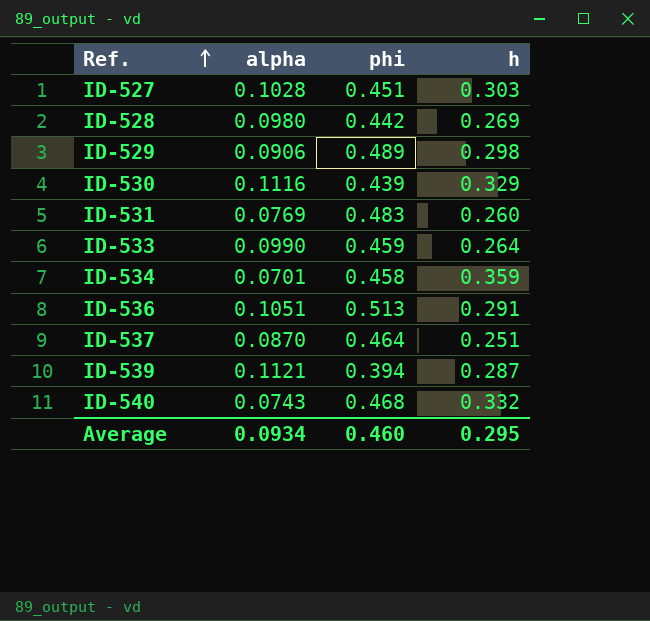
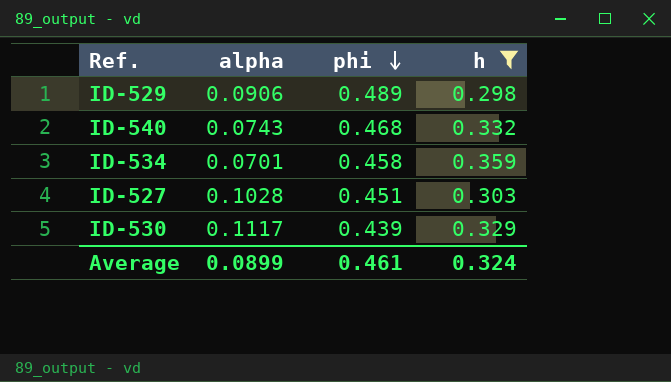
filter: none -> h >= 0.298
row order: Ref. ascending -> phi descending
ID-530 | alpha: 0.1116 -> 0.1117
Average | alpha: 0.0934 -> 0.0899
Average | phi: 0.460 -> 0.461
Average | h: 0.295 -> 0.324

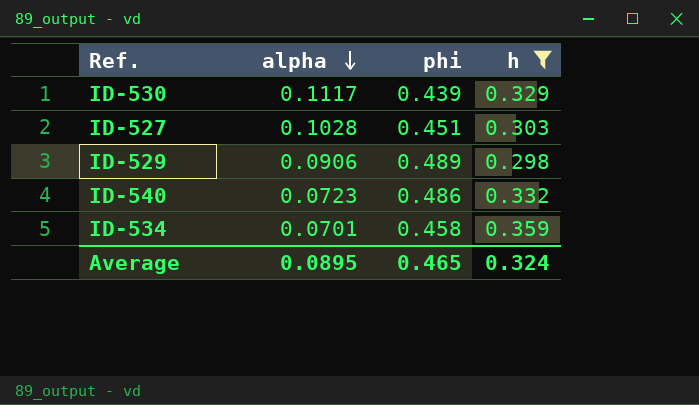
row order: phi descending -> alpha descending
ID-540 | alpha: 0.0743 -> 0.0723
ID-540 | phi: 0.468 -> 0.486
Average | alpha: 0.0899 -> 0.0895
Average | phi: 0.461 -> 0.465

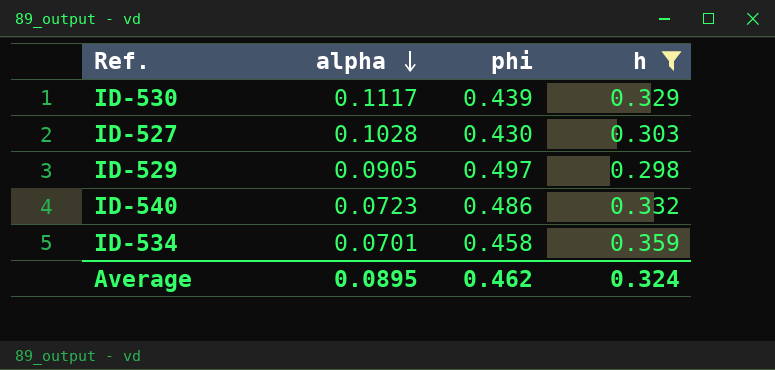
ID-527 | phi: 0.451 -> 0.430
ID-529 | alpha: 0.0906 -> 0.0905
ID-529 | phi: 0.489 -> 0.497
Average | phi: 0.465 -> 0.462

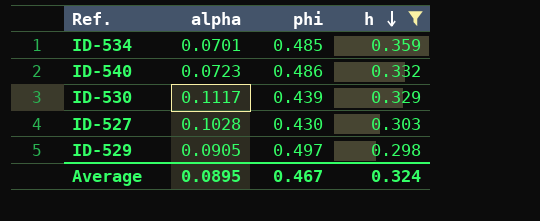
row order: alpha descending -> h descending
ID-534 | phi: 0.458 -> 0.485
Average | phi: 0.462 -> 0.467

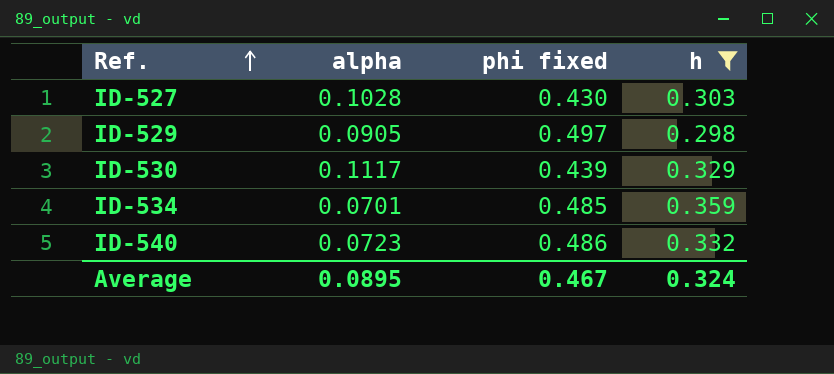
row order: h descending -> Ref. ascending
column name: phi -> phi fixed

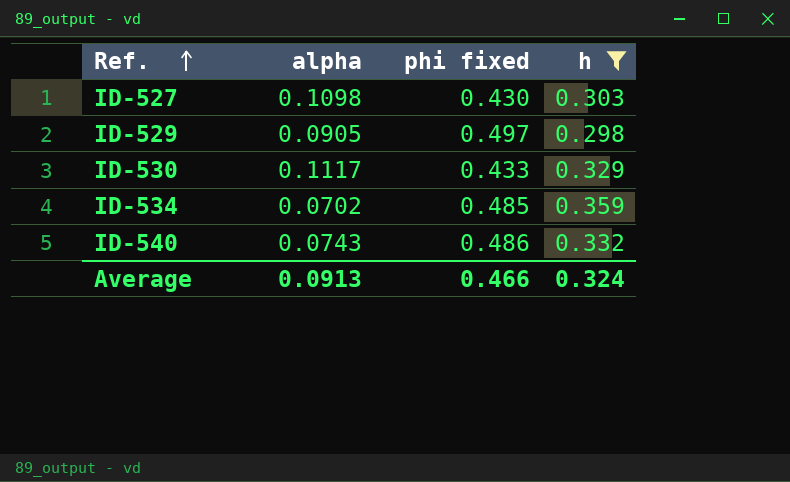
ID-527 | alpha: 0.1028 -> 0.1098
ID-530 | phi fixed: 0.439 -> 0.433
ID-534 | alpha: 0.0701 -> 0.0702
ID-540 | alpha: 0.0723 -> 0.0743
Average | alpha: 0.0895 -> 0.0913
Average | phi fixed: 0.467 -> 0.466

